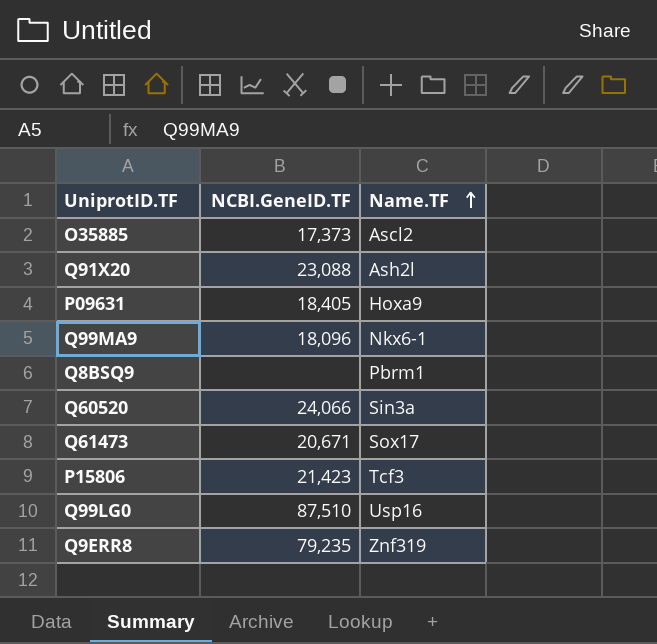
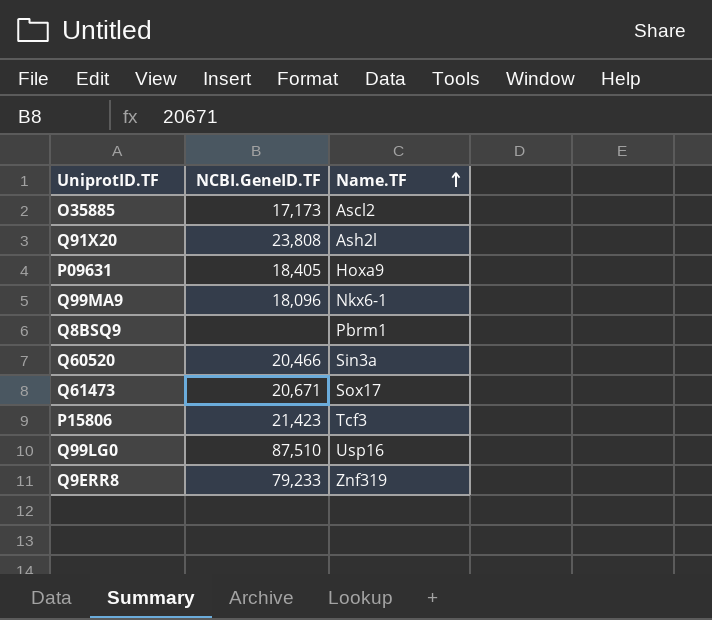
O35885 | NCBI.GeneID.TF: 17,373 -> 17,173
Q91X20 | NCBI.GeneID.TF: 23,088 -> 23,808
Q60520 | NCBI.GeneID.TF: 24,066 -> 20,466
Q9ERR8 | NCBI.GeneID.TF: 79,235 -> 79,233

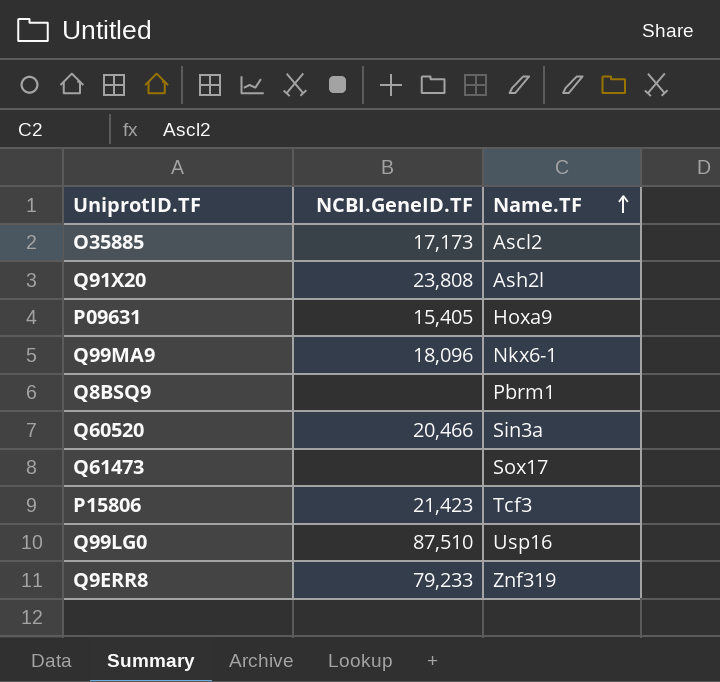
P09631 | NCBI.GeneID.TF: 18,405 -> 15,405
Q61473 | NCBI.GeneID.TF: 20,671 -> none

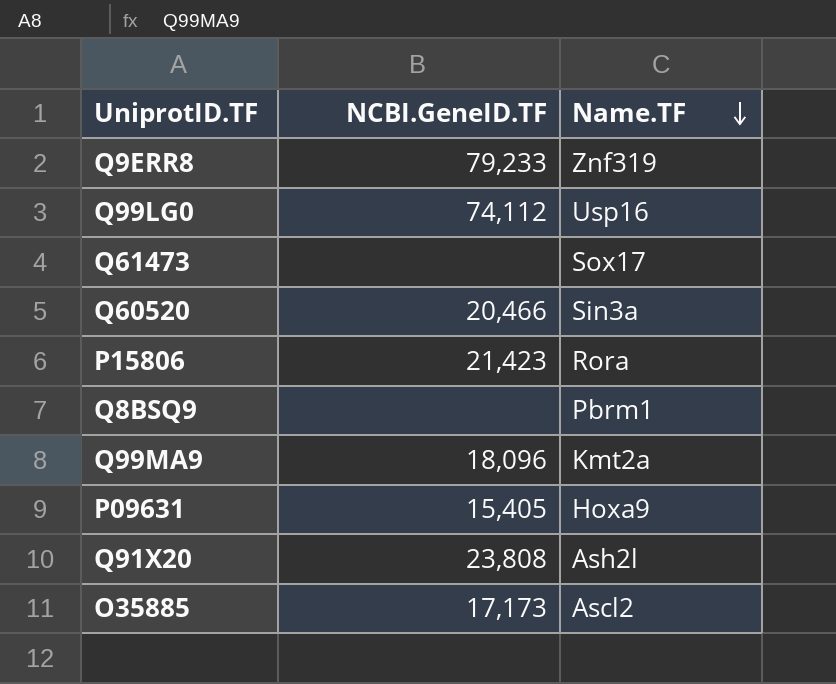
row order: Name.TF ascending -> Name.TF descending
Q99LG0 | NCBI.GeneID.TF: 87,510 -> 74,112
P15806 | Name.TF: Tcf3 -> Rora
Q99MA9 | Name.TF: Nkx6-1 -> Kmt2a

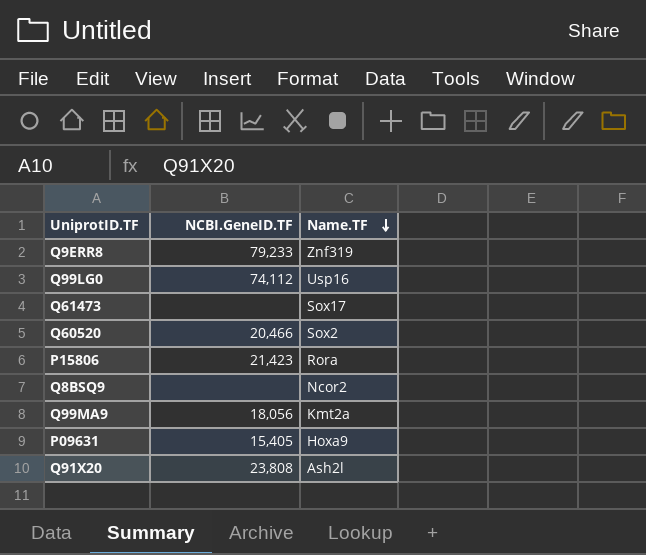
row O35885: 17,173 | Ascl2 -> none
Q60520 | Name.TF: Sin3a -> Sox2
Q8BSQ9 | Name.TF: Pbrm1 -> Ncor2
Q99MA9 | NCBI.GeneID.TF: 18,096 -> 18,056

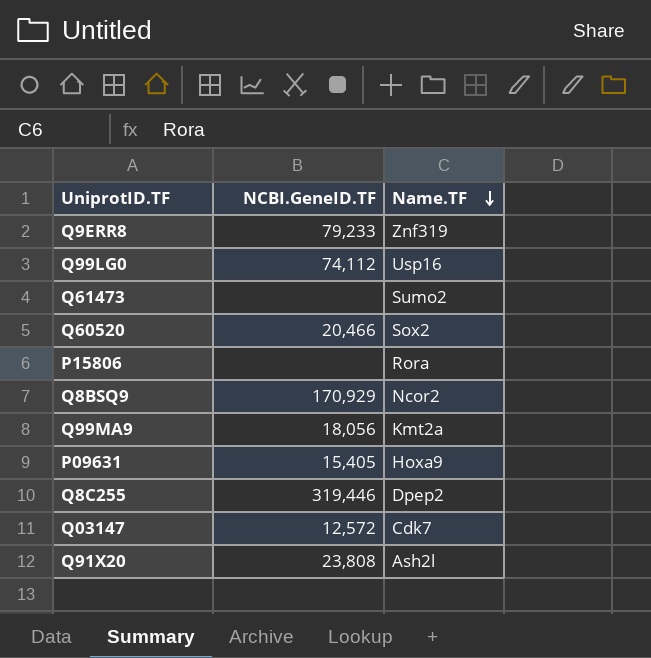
Q61473 | Name.TF: Sox17 -> Sumo2
P15806 | NCBI.GeneID.TF: 21,423 -> none
Q8BSQ9 | NCBI.GeneID.TF: none -> 170,929
row Q8C255: none -> 319,446 | Dpep2
row Q03147: none -> 12,572 | Cdk7

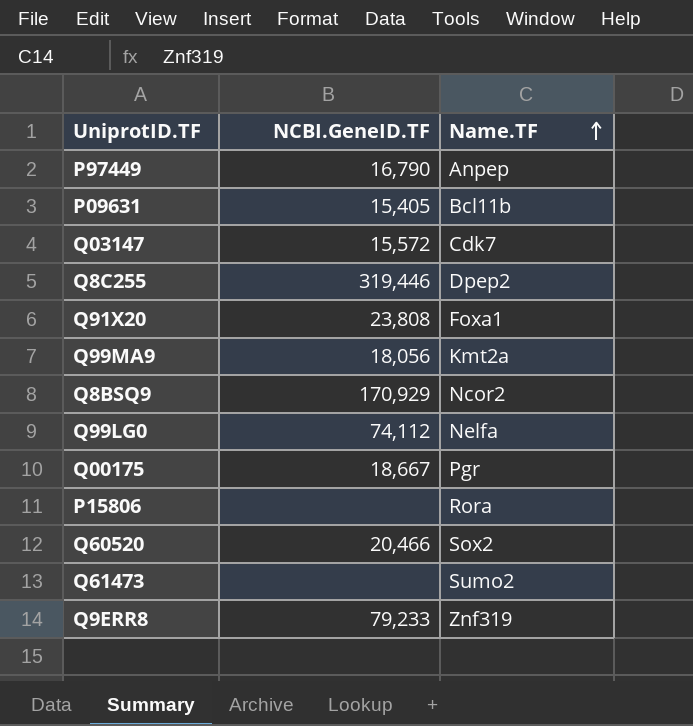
row order: Name.TF descending -> Name.TF ascending
row P97449: none -> 16,790 | Anpep
P09631 | Name.TF: Hoxa9 -> Bcl11b
Q03147 | NCBI.GeneID.TF: 12,572 -> 15,572
Q91X20 | Name.TF: Ash2l -> Foxa1
Q99LG0 | Name.TF: Usp16 -> Nelfa
row Q00175: none -> 18,667 | Pgr

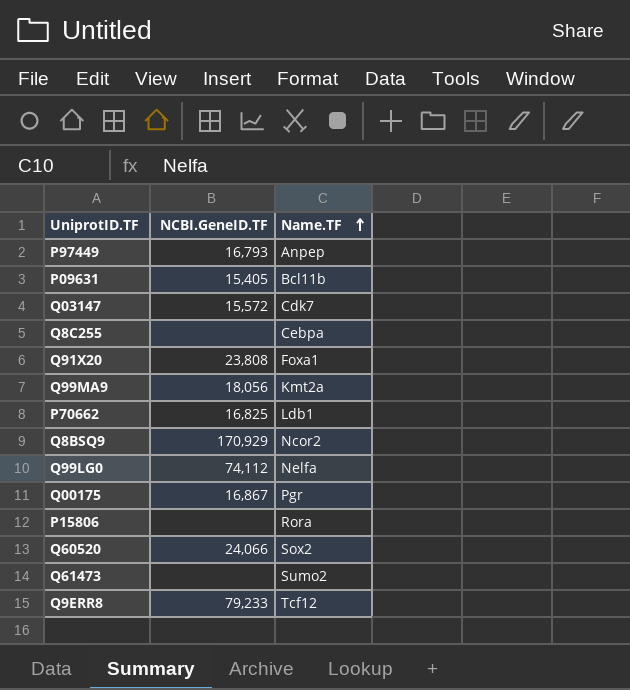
P97449 | NCBI.GeneID.TF: 16,790 -> 16,793
Q8C255 | NCBI.GeneID.TF: 319,446 -> none
Q8C255 | Name.TF: Dpep2 -> Cebpa
row P70662: none -> 16,825 | Ldb1
Q00175 | NCBI.GeneID.TF: 18,667 -> 16,867
Q60520 | NCBI.GeneID.TF: 20,466 -> 24,066
Q9ERR8 | Name.TF: Znf319 -> Tcf12

